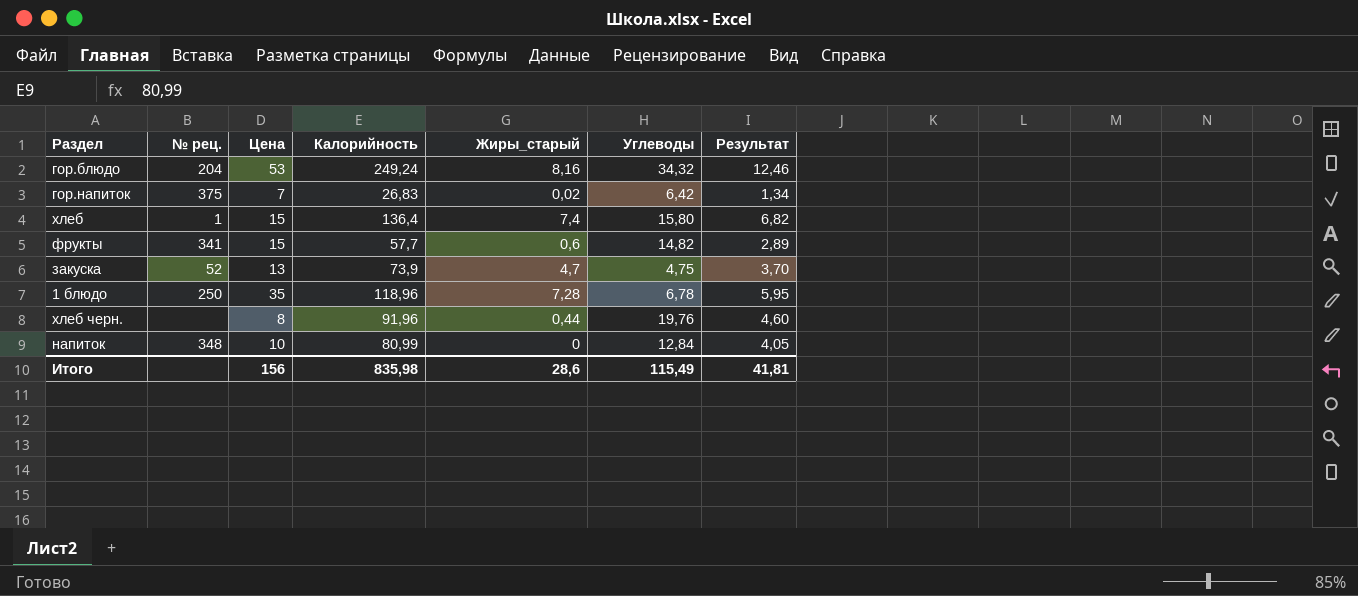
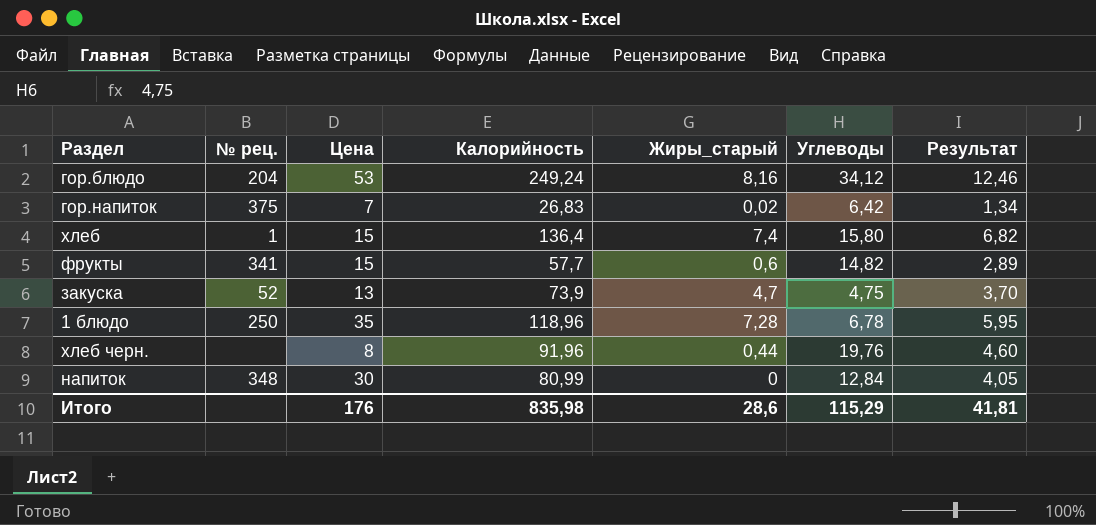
гор.блюдо | Углеводы: 34,32 -> 34,12
напиток | Цена: 10 -> 30
Итого | Цена: 156 -> 176
Итого | Углеводы: 115,49 -> 115,29

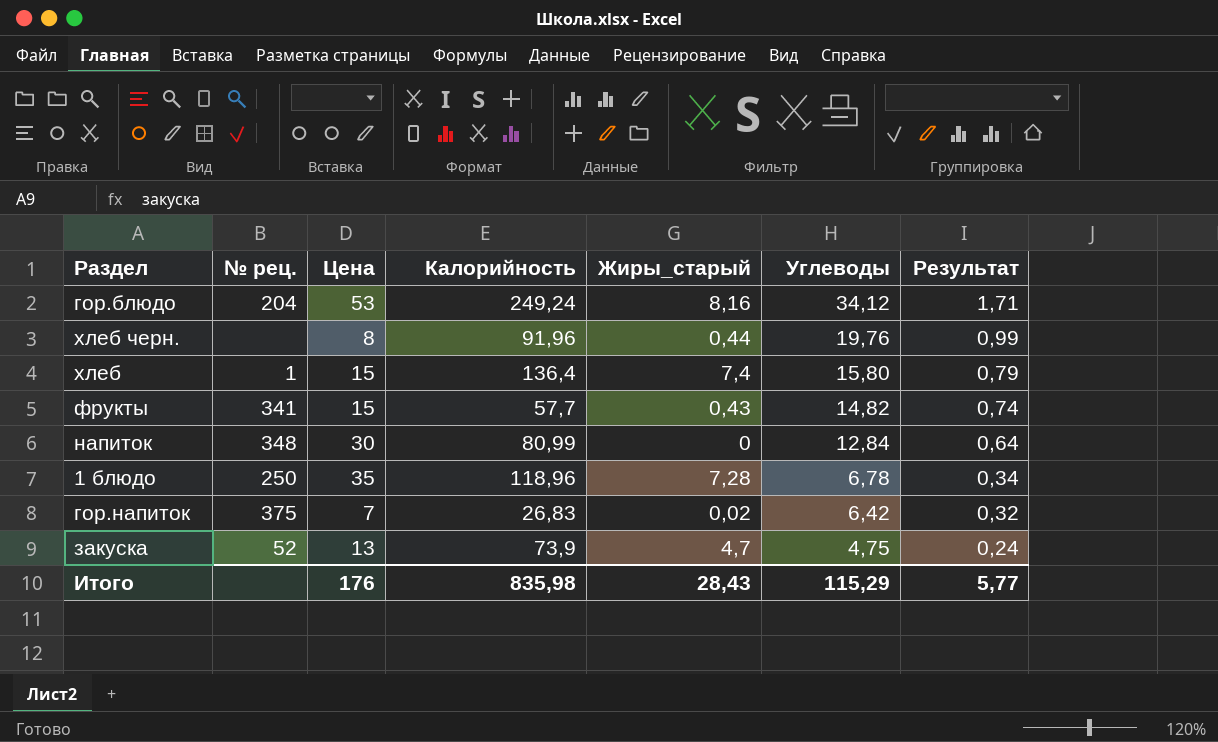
row order: none -> Углеводы descending
column Результат | formula: [Калорийность] * 0,05 -> [Углеводы] * 0,05
фрукты | Жиры_старый: 0,6 -> 0,43
Итого | Жиры_старый: 28,6 -> 28,43
Итого | Результат: 41,81 -> 5,77

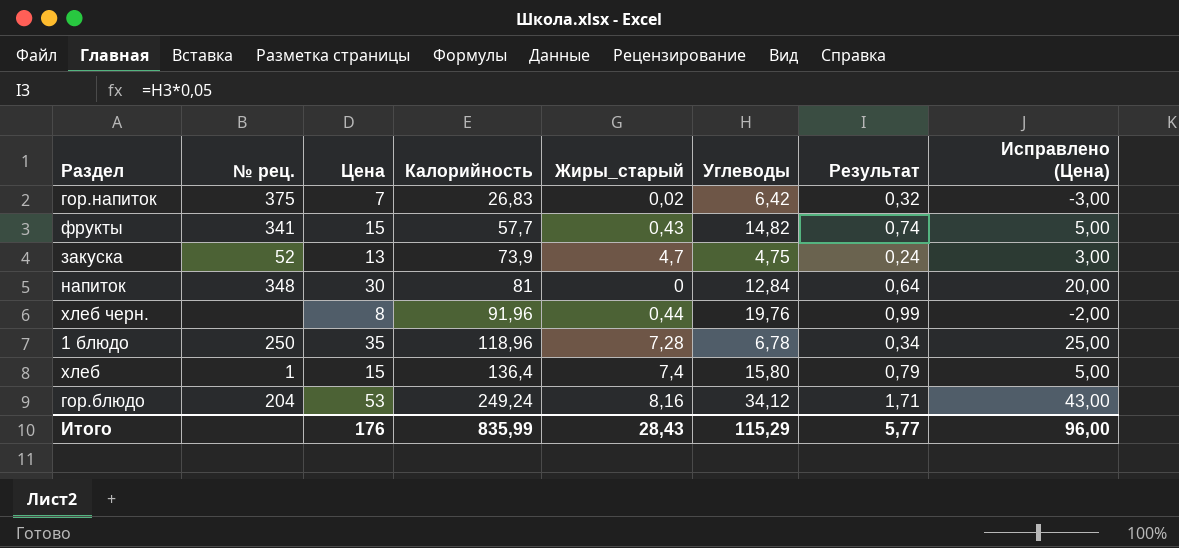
row order: Углеводы descending -> Калорийность ascending
column Исправлено (Цена) | formula: none -> [Цена] - 10
напиток | Калорийность: 80,99 -> 81
Итого | Калорийность: 835,98 -> 835,99

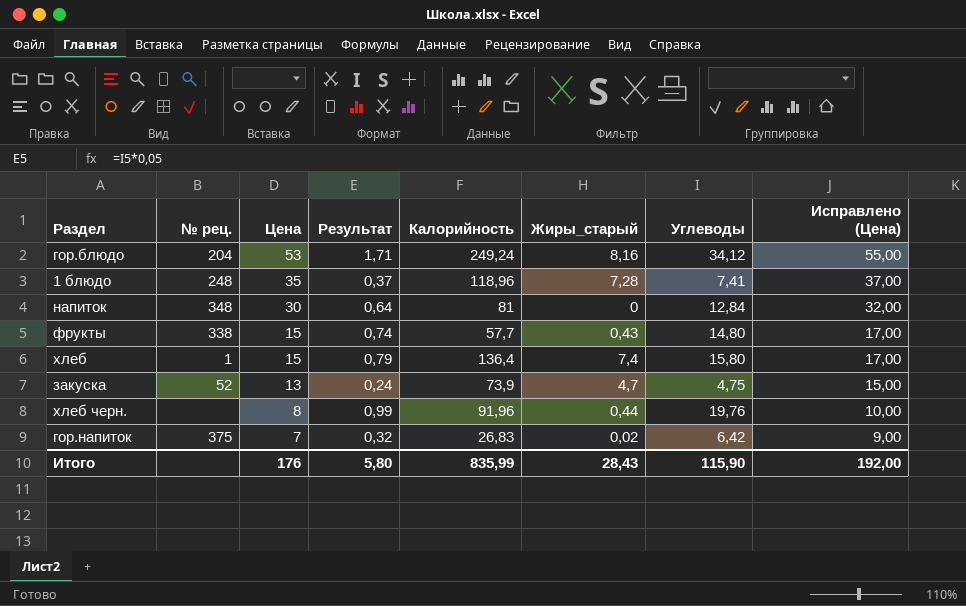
row order: Калорийность ascending -> Цена descending
column Результат | position: 7 -> 4
column Исправлено (Цена) | formula: [Цена] - 10 -> [Цена] + 2
1 блюдо | № рец.: 250 -> 248
1 блюдо | Результат: 0,34 -> 0,37
1 блюдо | Углеводы: 6,78 -> 7,41
фрукты | № рец.: 341 -> 338
фрукты | Углеводы: 14,82 -> 14,80
Итого | Результат: 5,77 -> 5,80
Итого | Углеводы: 115,29 -> 115,90
Итого | Исправлено (Цена): 96,00 -> 192,00

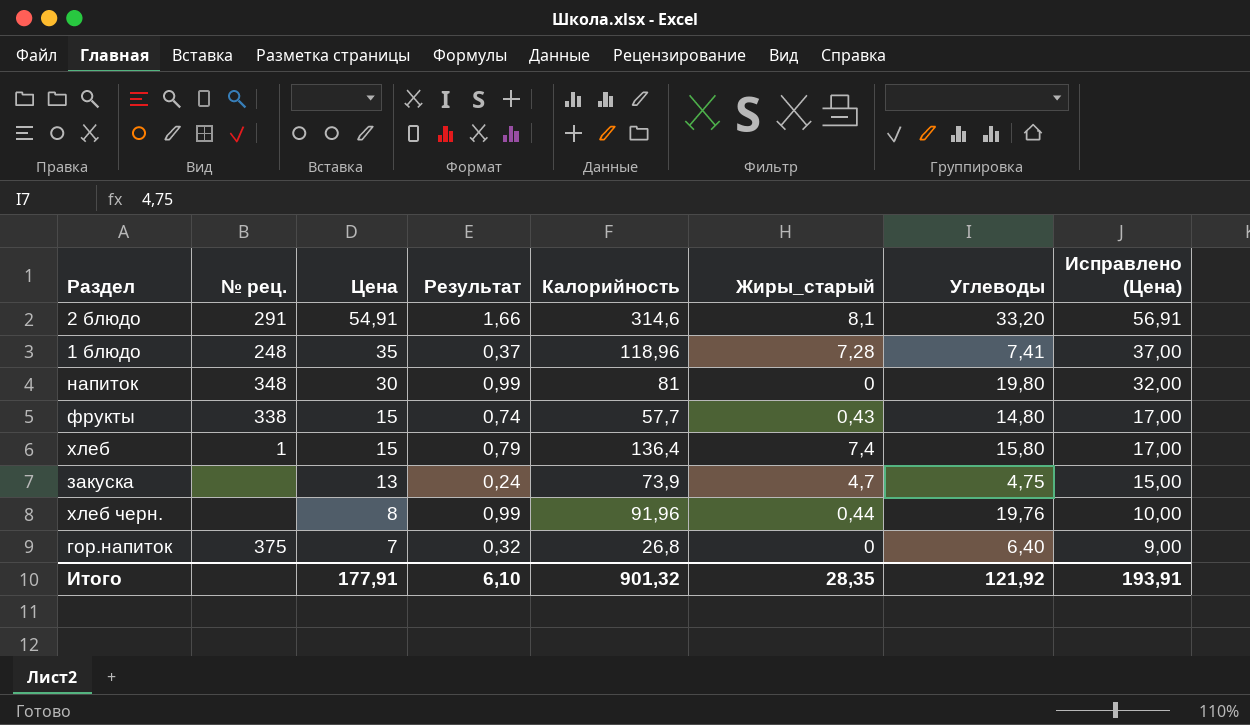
row гор.блюдо: 204 | 53 | 1,71 | 249,24 | 8,16 | 34,12 | 55,00 -> none
row 2 блюдо: none -> 291 | 54,91 | 1,66 | 314,6 | 8,1 | 33,20 | 56,91
напиток | Результат: 0,64 -> 0,99
напиток | Углеводы: 12,84 -> 19,80
закуска | № рец.: 52 -> none
гор.напиток | Калорийность: 26,83 -> 26,8
гор.напиток | Жиры_старый: 0,02 -> 0
гор.напиток | Углеводы: 6,42 -> 6,40
Итого | Цена: 176 -> 177,91
Итого | Результат: 5,80 -> 6,10
Итого | Калорийность: 835,99 -> 901,32
Итого | Жиры_старый: 28,43 -> 28,35
Итого | Углеводы: 115,90 -> 121,92
Итого | Исправлено (Цена): 192,00 -> 193,91

